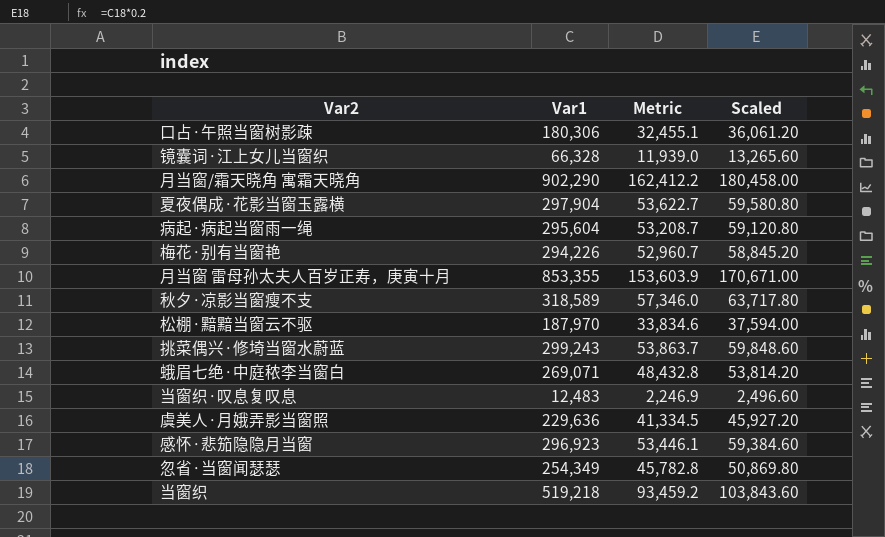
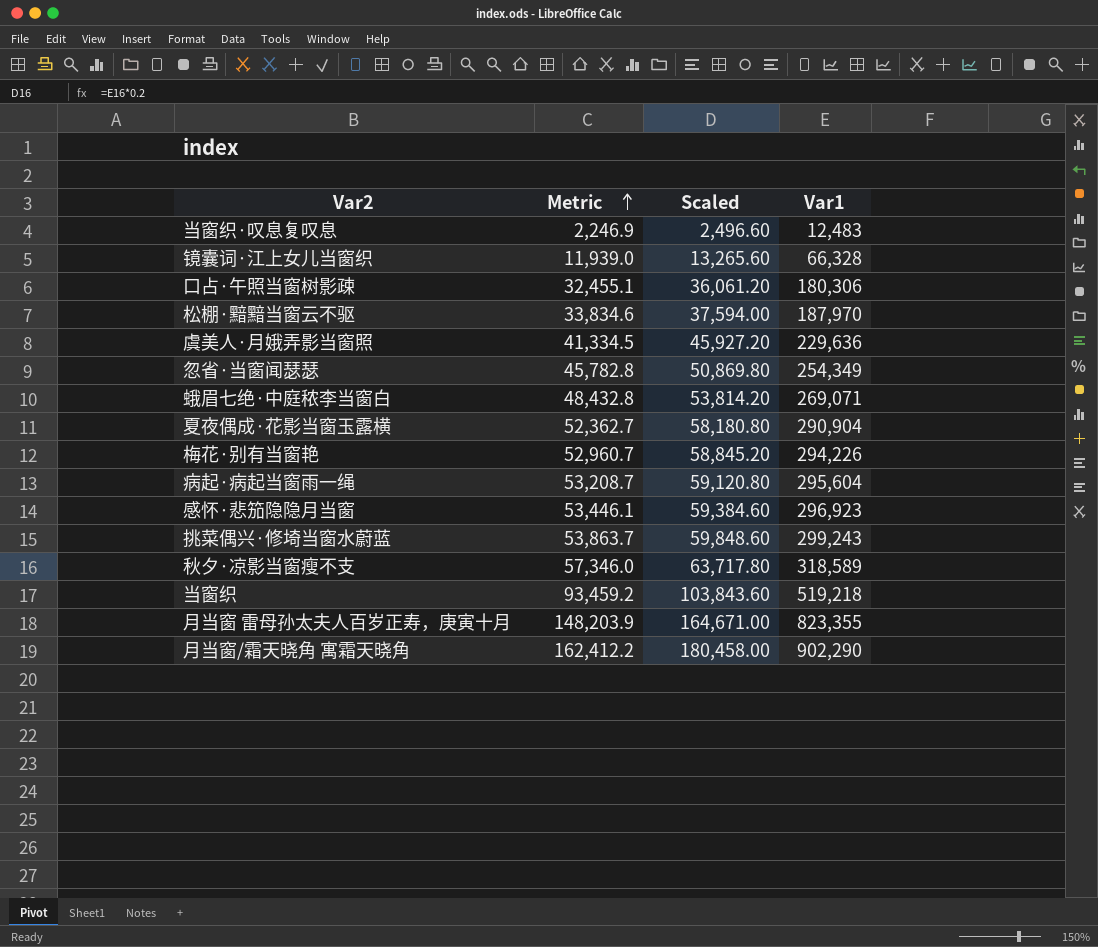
row order: none -> Metric ascending
column Var1 | position: 2 -> 4
夏夜偶成·花影当窗玉露横 | Metric: 53,622.7 -> 52,362.7
夏夜偶成·花影当窗玉露横 | Scaled: 59,580.80 -> 58,180.80
夏夜偶成·花影当窗玉露横 | Var1: 297,904 -> 290,904
月当窗 雷母孙太夫人百岁正寿，庚寅十月 | Metric: 153,603.9 -> 148,203.9
月当窗 雷母孙太夫人百岁正寿，庚寅十月 | Scaled: 170,671.00 -> 164,671.00
月当窗 雷母孙太夫人百岁正寿，庚寅十月 | Var1: 853,355 -> 823,355

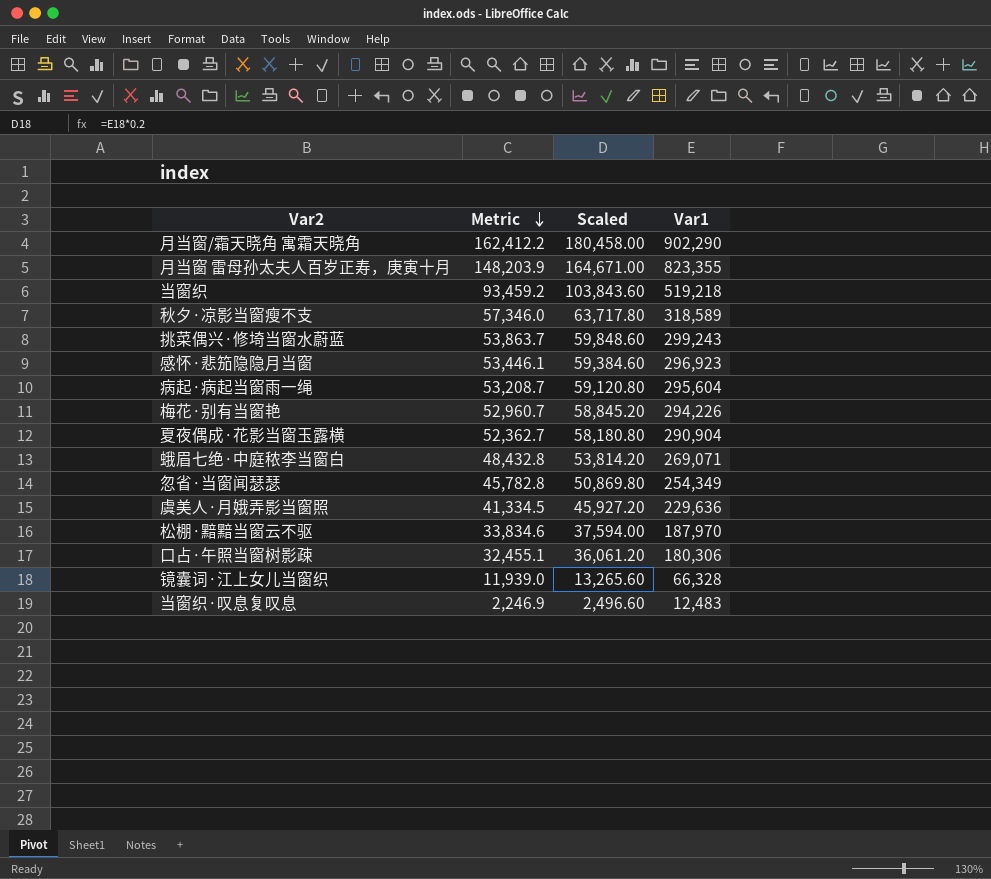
row order: Metric ascending -> Metric descending

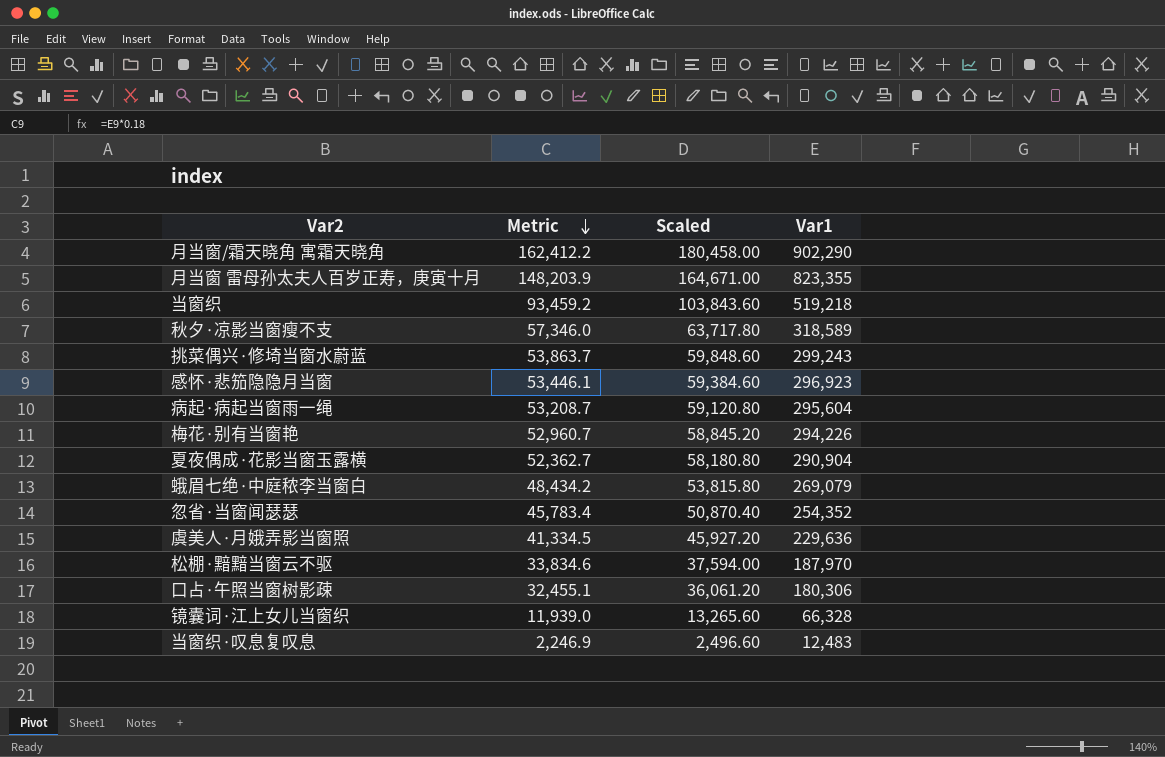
蛾眉七绝·中庭秾李当窗白 | Metric: 48,432.8 -> 48,434.2
蛾眉七绝·中庭秾李当窗白 | Scaled: 53,814.20 -> 53,815.80
蛾眉七绝·中庭秾李当窗白 | Var1: 269,071 -> 269,079
忽省·当窗闻瑟瑟 | Metric: 45,782.8 -> 45,783.4
忽省·当窗闻瑟瑟 | Scaled: 50,869.80 -> 50,870.40
忽省·当窗闻瑟瑟 | Var1: 254,349 -> 254,352

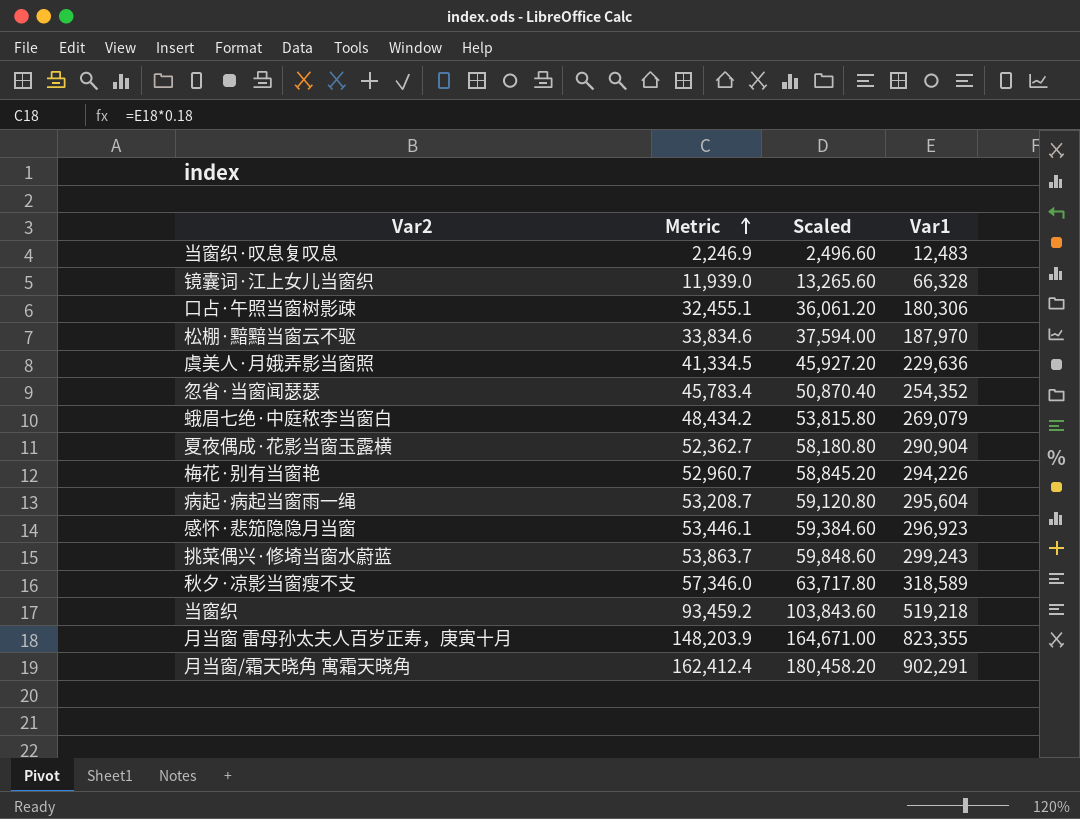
row order: Metric descending -> Metric ascending
月当窗/霜天晓角 寓霜天晓角 | Metric: 162,412.2 -> 162,412.4
月当窗/霜天晓角 寓霜天晓角 | Scaled: 180,458.00 -> 180,458.20
月当窗/霜天晓角 寓霜天晓角 | Var1: 902,290 -> 902,291

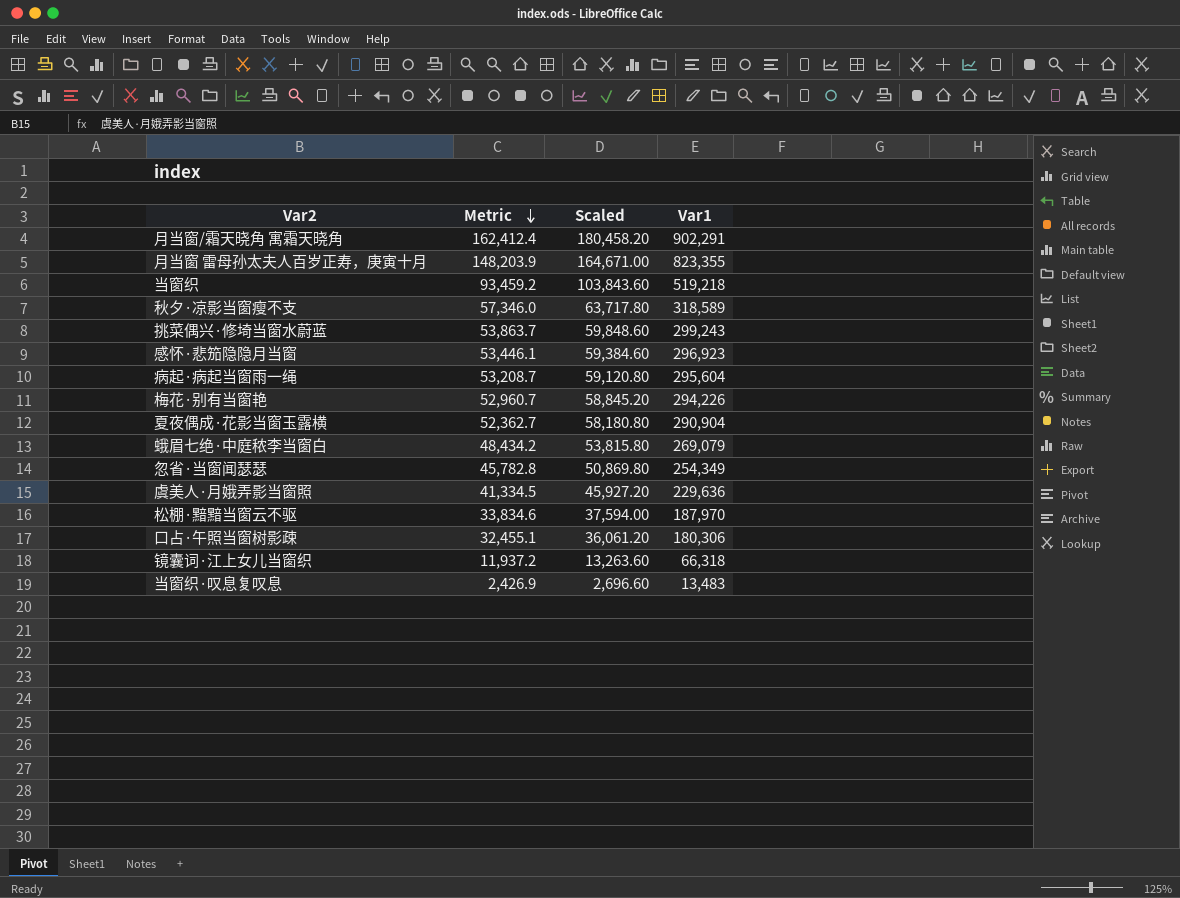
row order: Metric ascending -> Metric descending
忽省·当窗闻瑟瑟 | Metric: 45,783.4 -> 45,782.8
忽省·当窗闻瑟瑟 | Scaled: 50,870.40 -> 50,869.80
忽省·当窗闻瑟瑟 | Var1: 254,352 -> 254,349
镜囊词·江上女儿当窗织 | Metric: 11,939.0 -> 11,937.2
镜囊词·江上女儿当窗织 | Scaled: 13,265.60 -> 13,263.60
镜囊词·江上女儿当窗织 | Var1: 66,328 -> 66,318
当窗织·叹息复叹息 | Metric: 2,246.9 -> 2,426.9
当窗织·叹息复叹息 | Scaled: 2,496.60 -> 2,696.60
当窗织·叹息复叹息 | Var1: 12,483 -> 13,483

